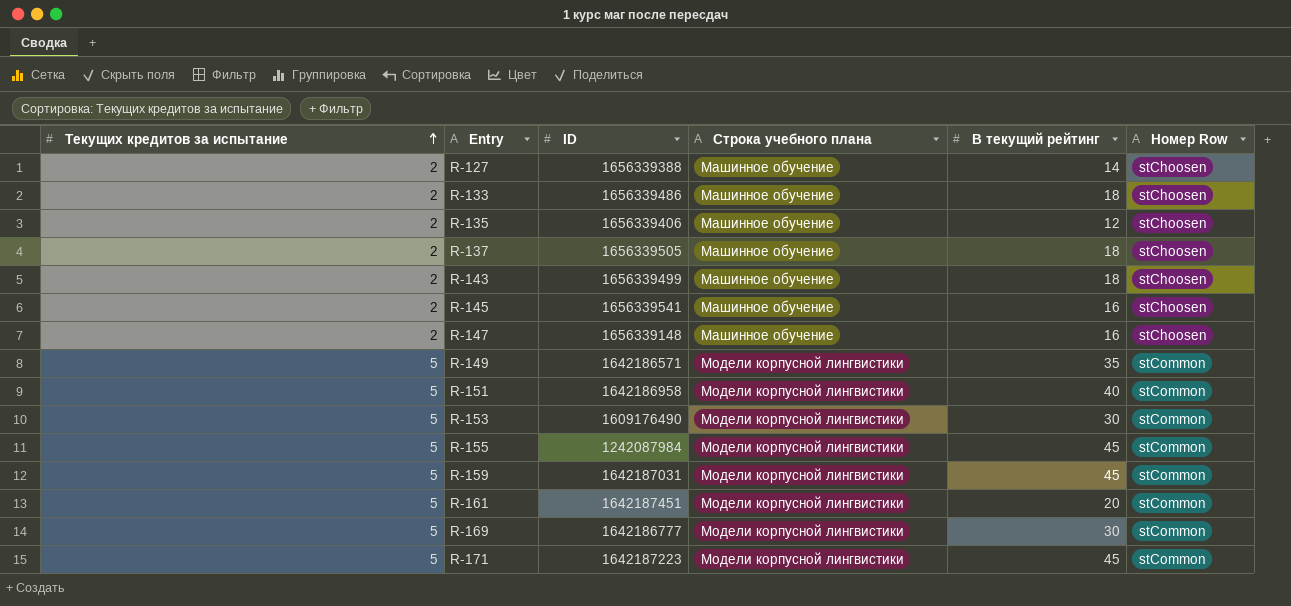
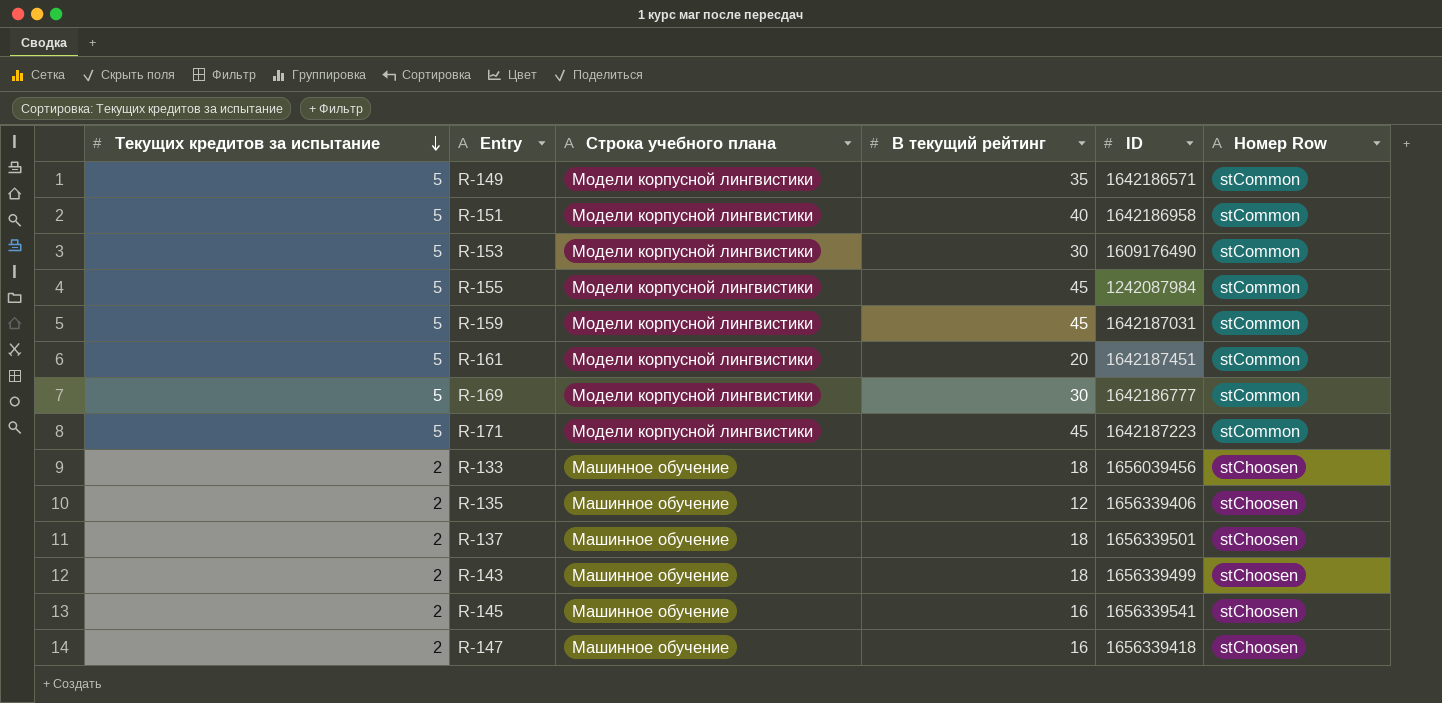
row order: Текущих кредитов за испытание ascending -> Текущих кредитов за испытание descending
column ID | position: 3 -> 5
row R-127: 2 | 1656339388 | Машинное обучение | 14 | stChoosen -> none
R-133 | ID: 1656339486 -> 1656039456
R-137 | ID: 1656339505 -> 1656339501
R-147 | ID: 1656339148 -> 1656339418

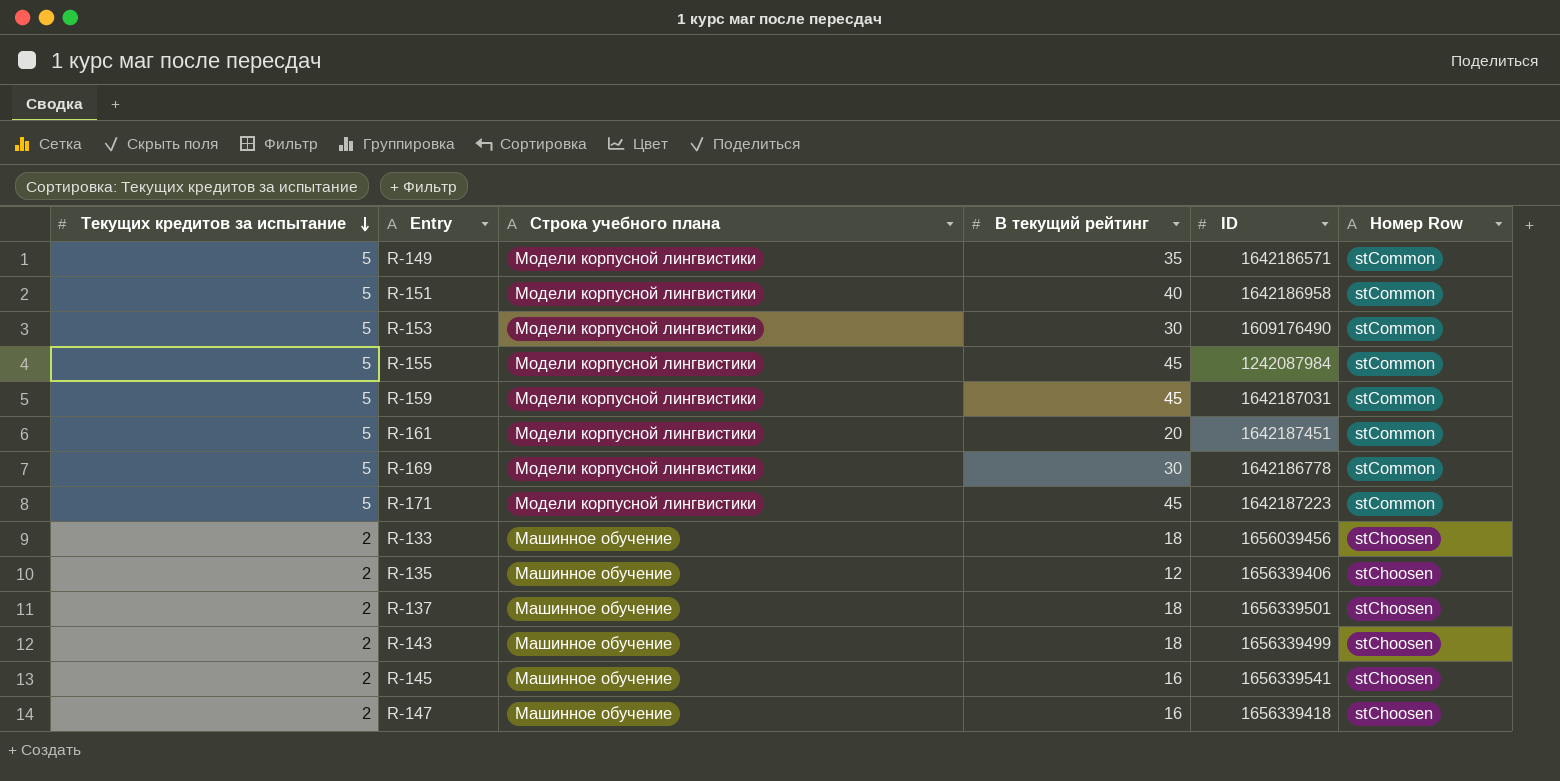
R-169 | ID: 1642186777 -> 1642186778

